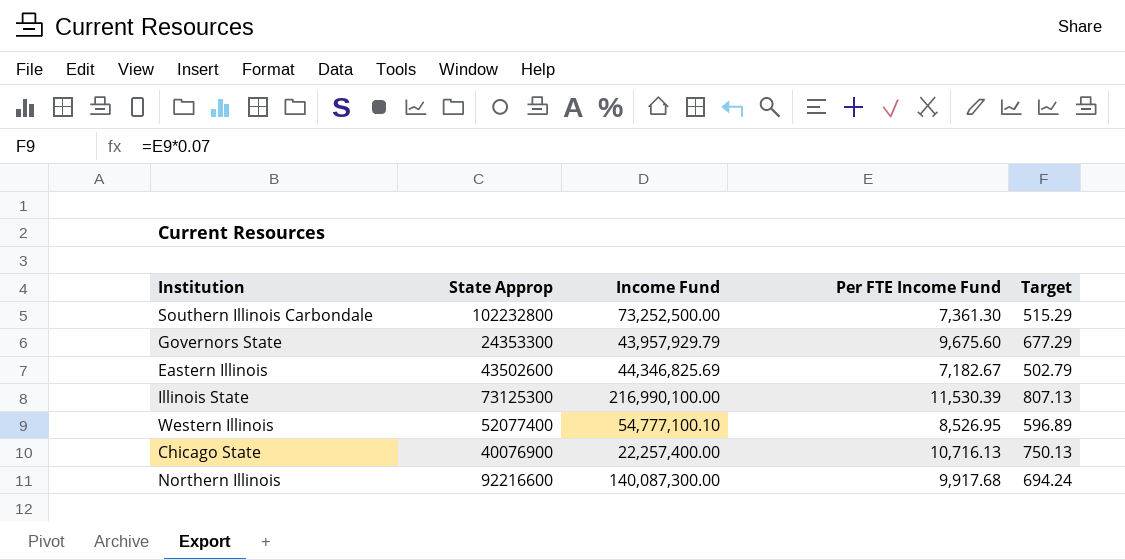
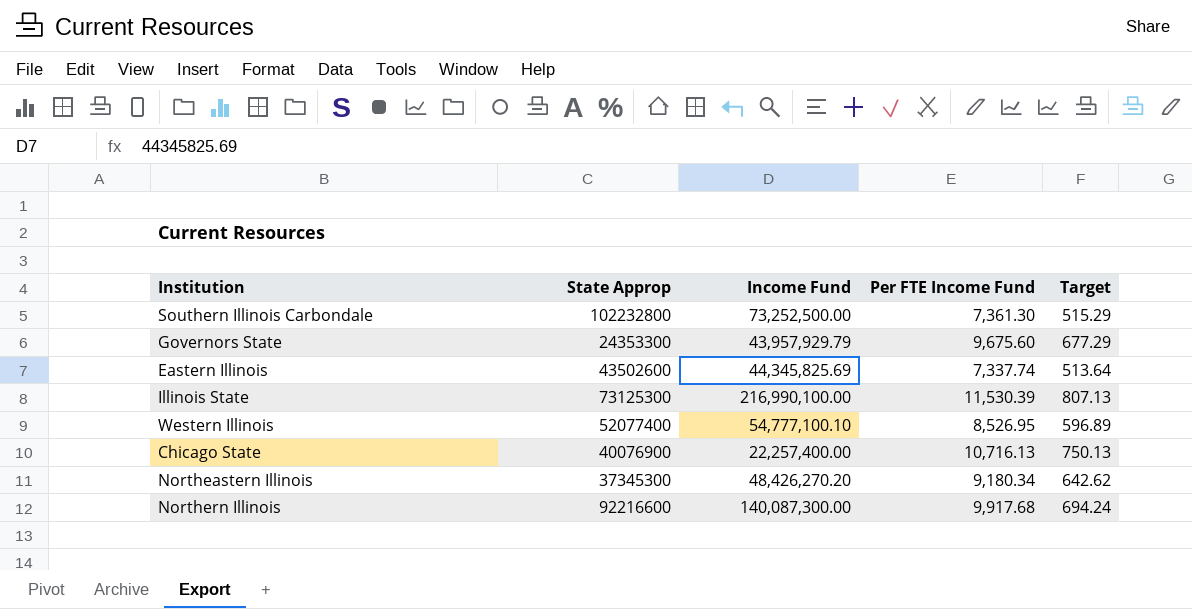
Eastern Illinois | Income Fund: 44,346,825.69 -> 44,345,825.69
Eastern Illinois | Per FTE Income Fund: 7,182.67 -> 7,337.74
Eastern Illinois | Target: 502.79 -> 513.64
row Northeastern Illinois: none -> 37345300 | 48,426,270.20 | 9,180.34 | 642.62

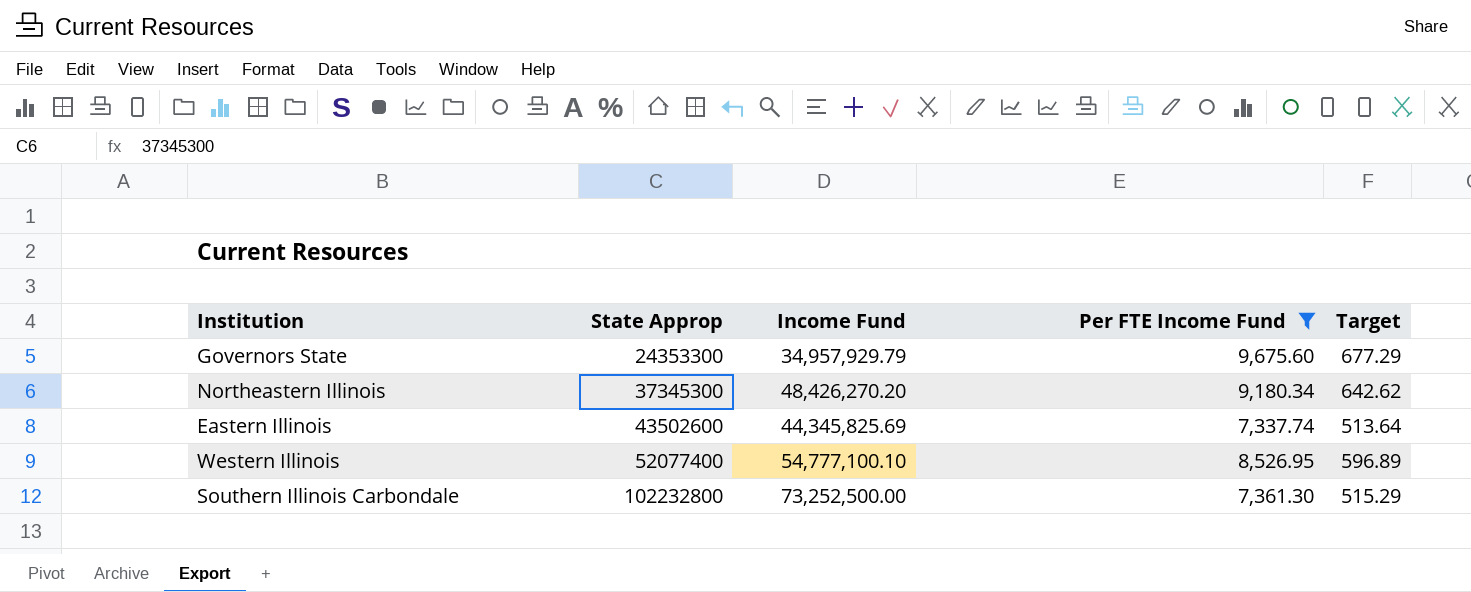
filter: none -> Per FTE Income Fund <= 9,675.60
row order: none -> State Approp ascending
Governors State | Income Fund: 43,957,929.79 -> 34,957,929.79

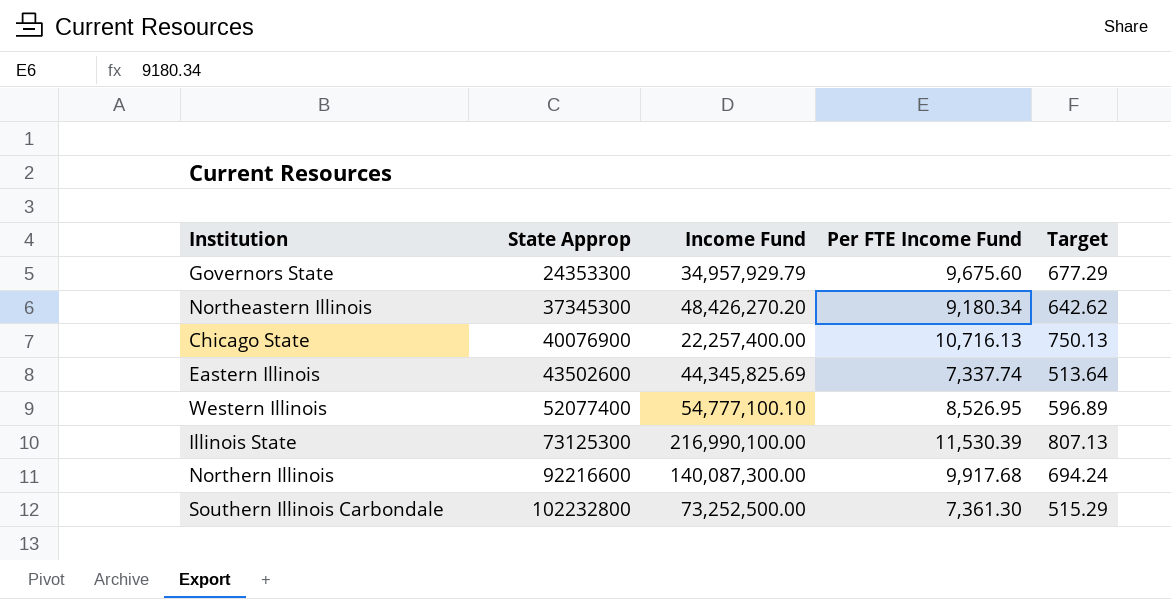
filter: Per FTE Income Fund <= 9,675.60 -> none

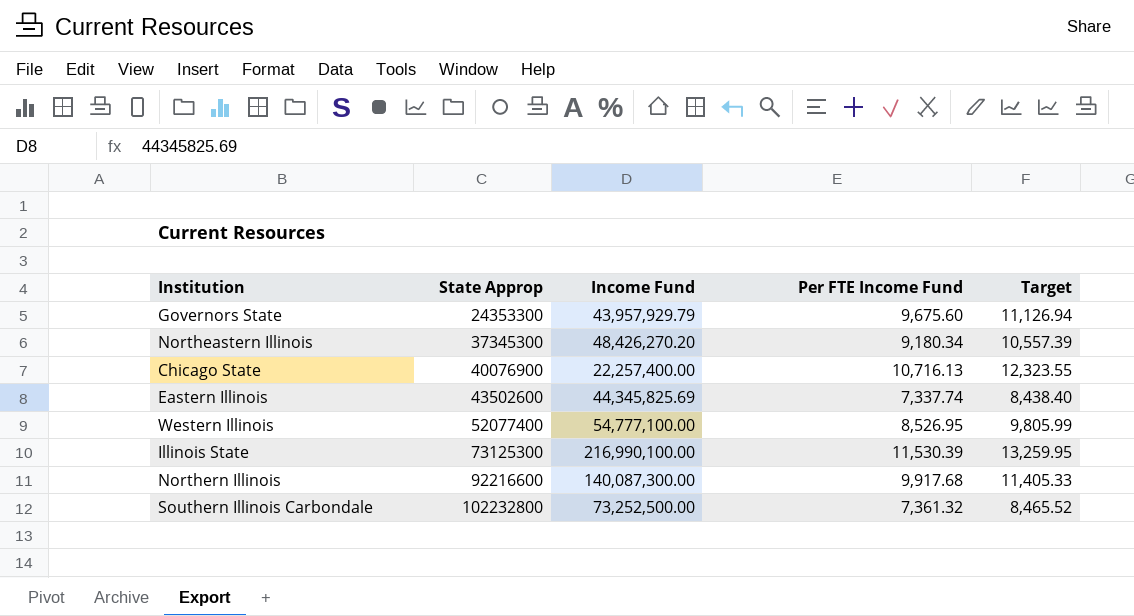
column Target | formula: [Per FTE Income Fund] * 0.07 -> [Per FTE Income Fund] * 1.15
Governors State | Income Fund: 34,957,929.79 -> 43,957,929.79
Western Illinois | Income Fund: 54,777,100.10 -> 54,777,100.00
Southern Illinois Carbondale | Per FTE Income Fund: 7,361.30 -> 7,361.32

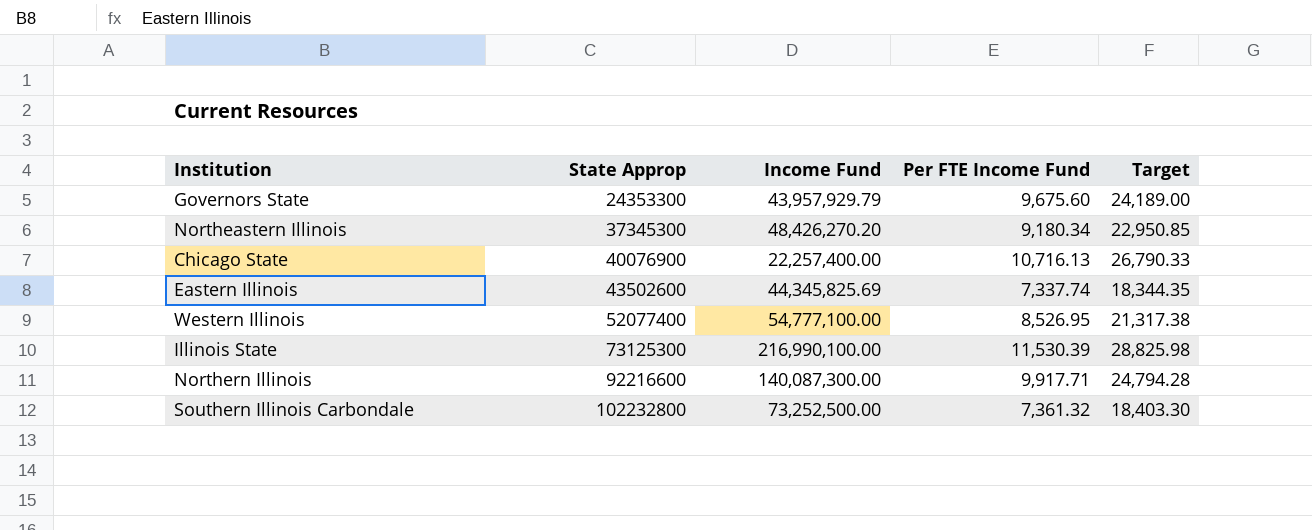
column Target | formula: [Per FTE Income Fund] * 1.15 -> [Per FTE Income Fund] * 2.5
Northern Illinois | Per FTE Income Fund: 9,917.68 -> 9,917.71

